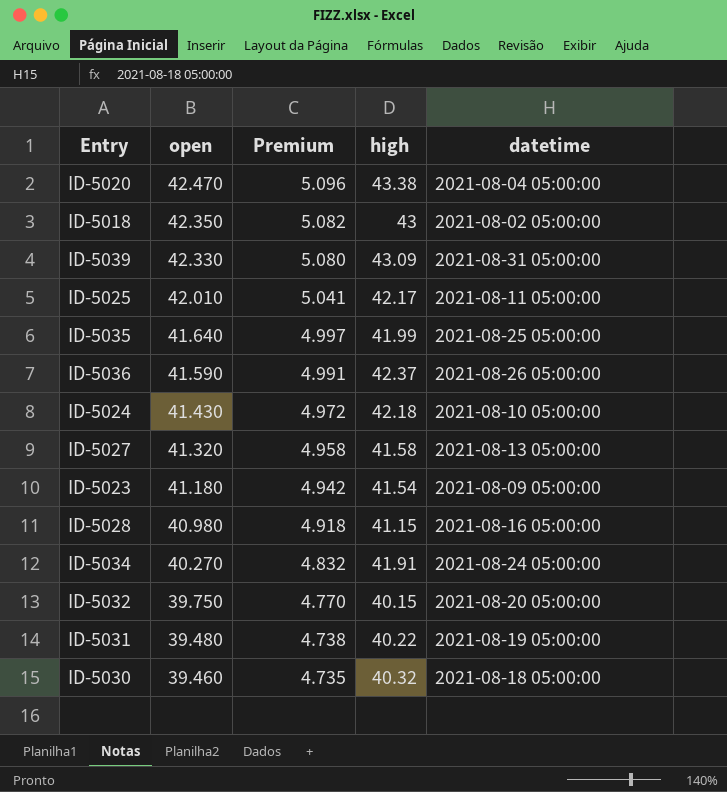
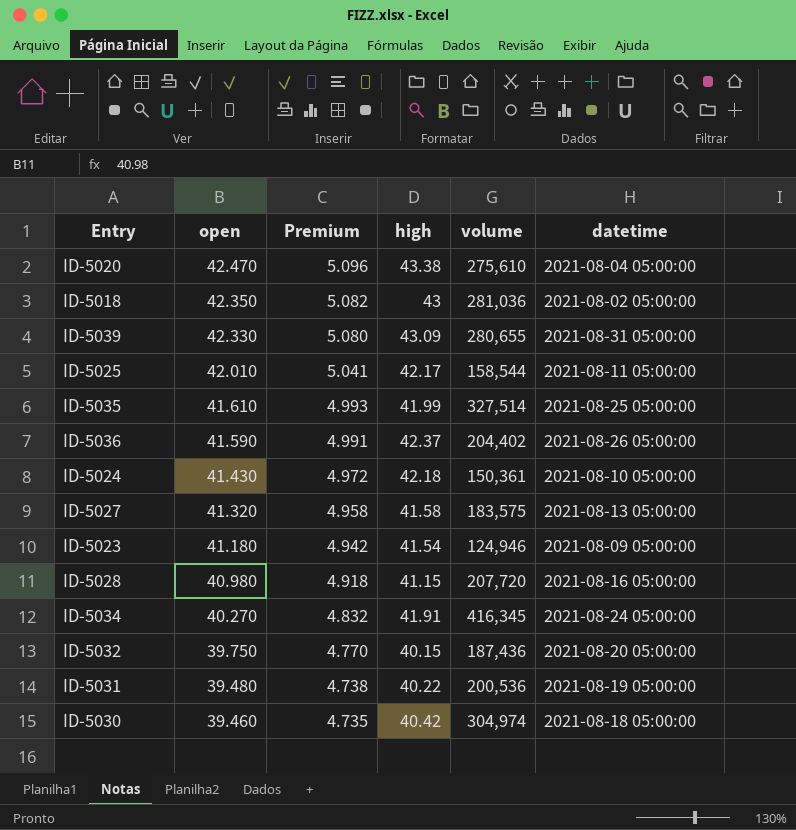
column volume | position: none -> 5
ID-5035 | open: 41.640 -> 41.610
ID-5035 | Premium: 4.997 -> 4.993
ID-5030 | high: 40.32 -> 40.42

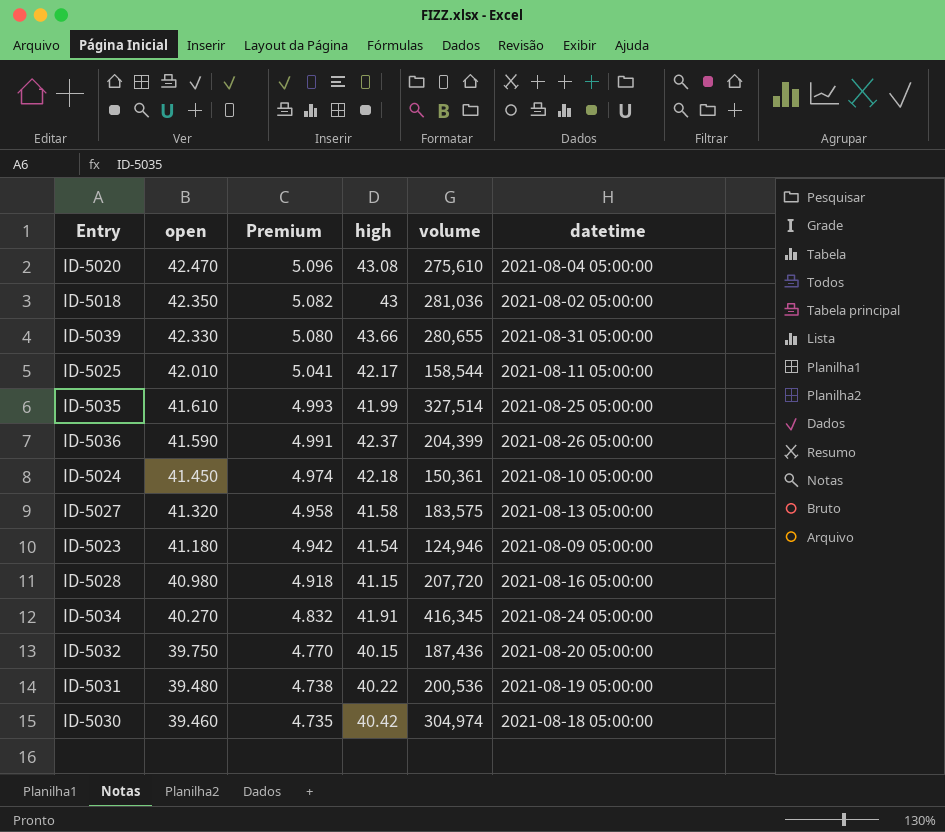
ID-5020 | high: 43.38 -> 43.08
ID-5039 | high: 43.09 -> 43.66
ID-5036 | volume: 204,402 -> 204,399
ID-5024 | open: 41.430 -> 41.450
ID-5024 | Premium: 4.972 -> 4.974

